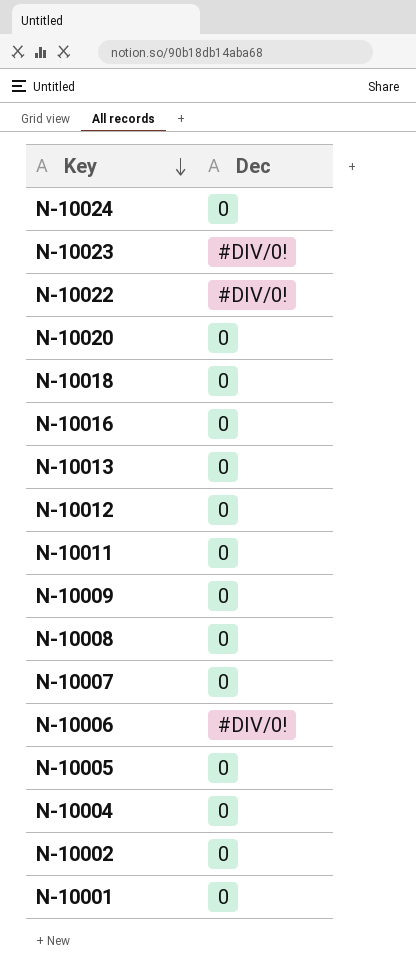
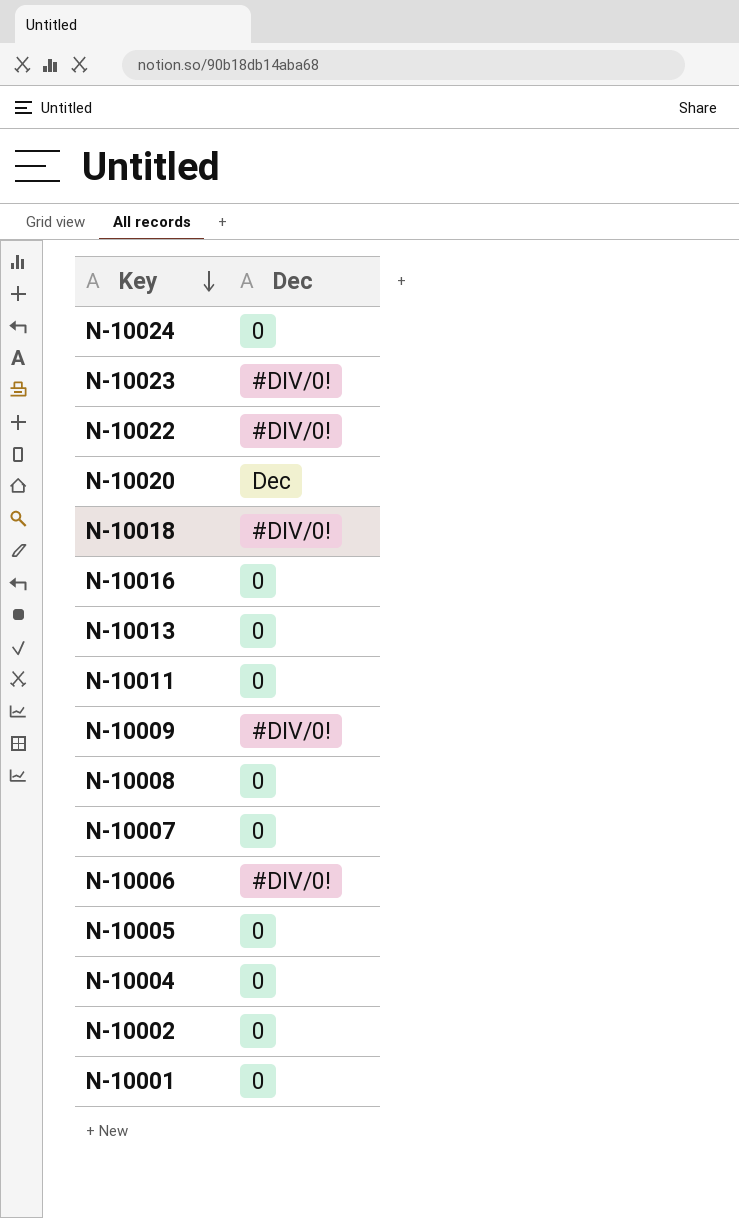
row N-10012: 0 -> none
N-10020 | Dec: 0 -> Dec
N-10018 | Dec: 0 -> #DIV/0!
N-10009 | Dec: 0 -> #DIV/0!

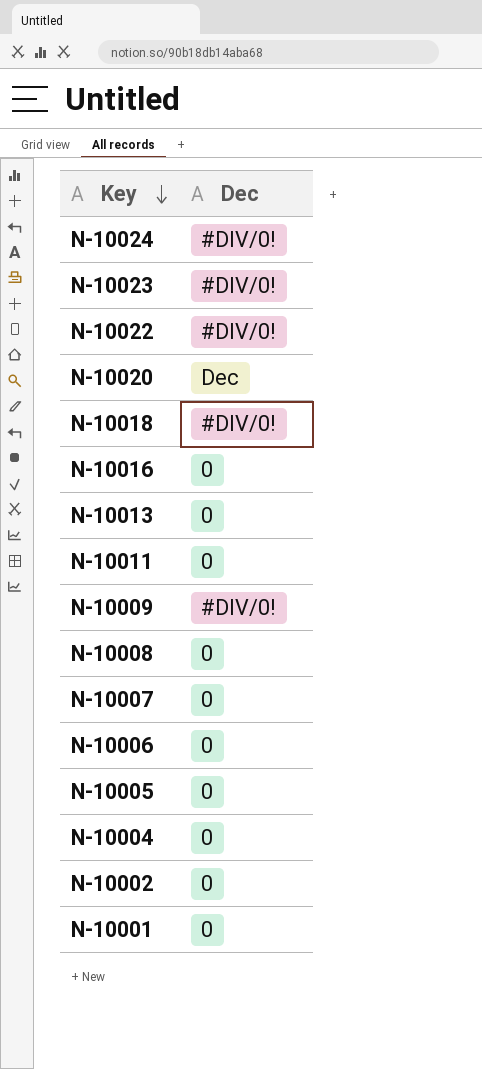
N-10024 | Dec: 0 -> #DIV/0!
N-10006 | Dec: #DIV/0! -> 0

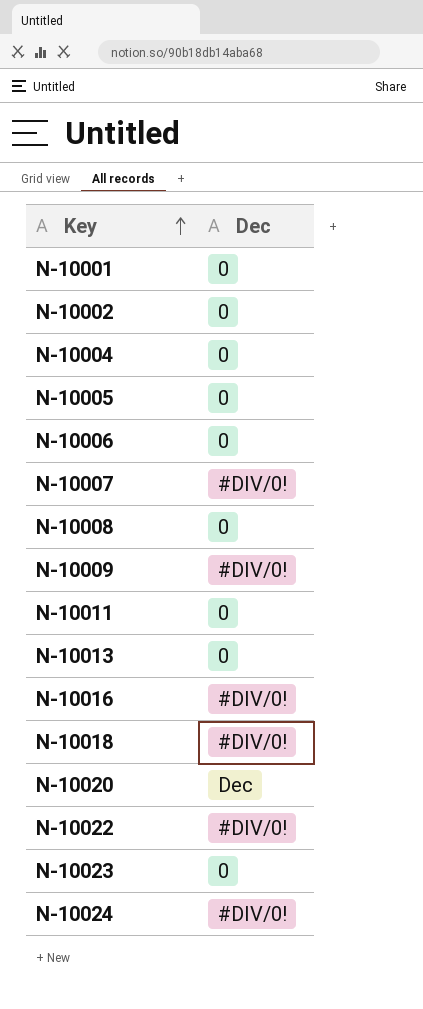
row order: Key descending -> Key ascending
N-10007 | Dec: 0 -> #DIV/0!
N-10016 | Dec: 0 -> #DIV/0!
N-10023 | Dec: #DIV/0! -> 0

